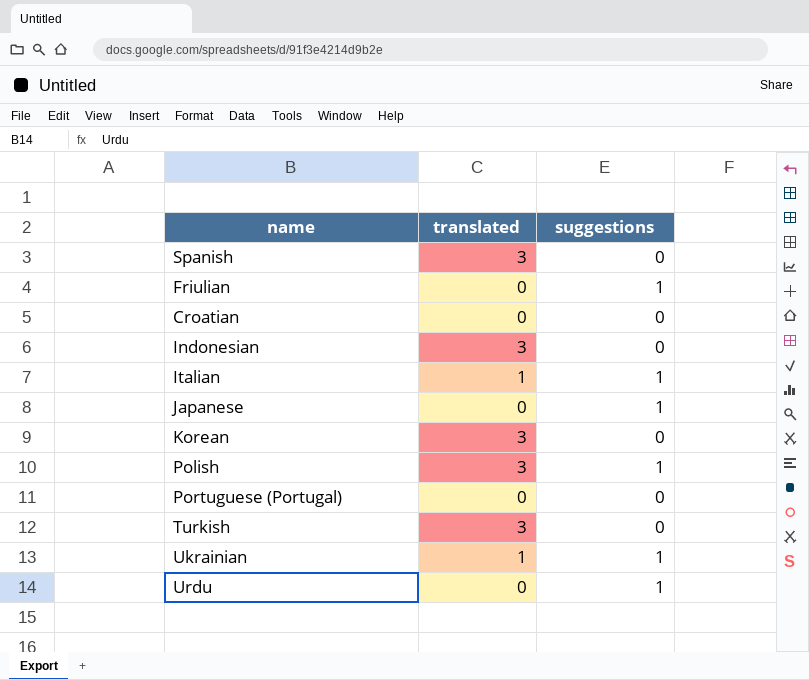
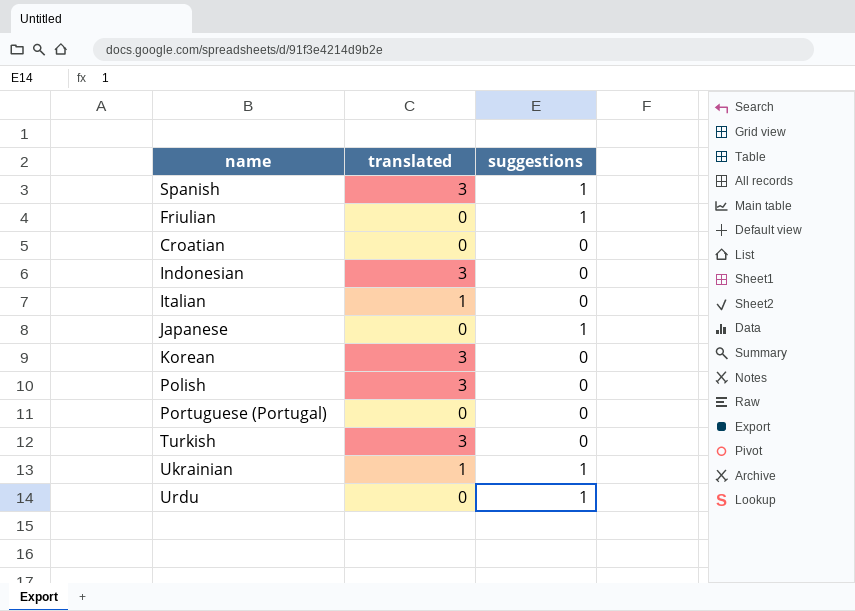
Spanish | suggestions: 0 -> 1
Italian | suggestions: 1 -> 0
Polish | suggestions: 1 -> 0

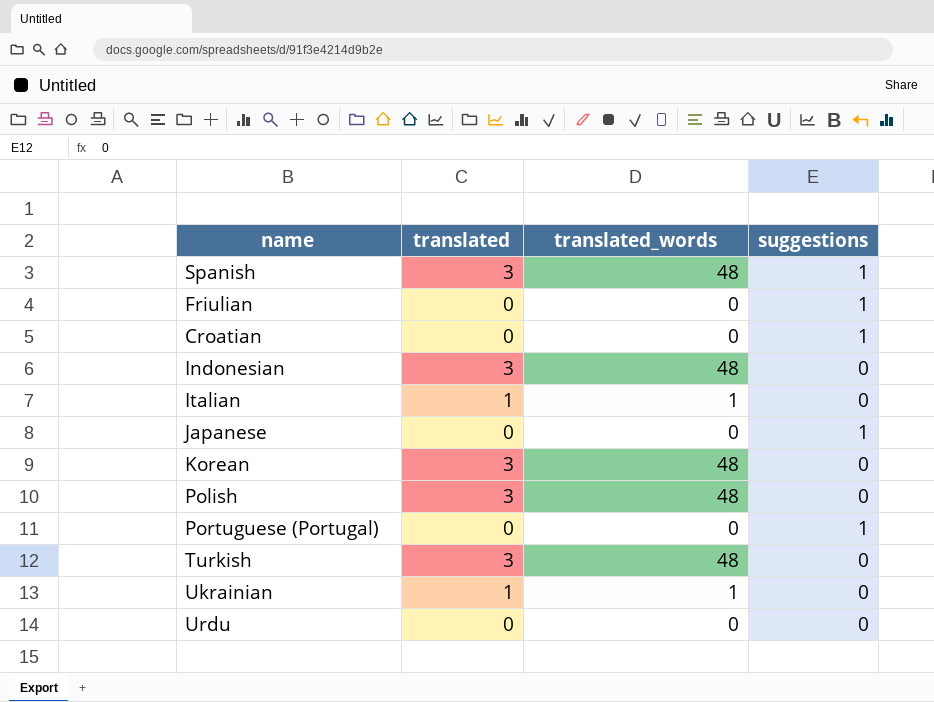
column translated_words | position: none -> 3
Croatian | suggestions: 0 -> 1
Portuguese (Portugal) | suggestions: 0 -> 1
Ukrainian | suggestions: 1 -> 0
Urdu | suggestions: 1 -> 0

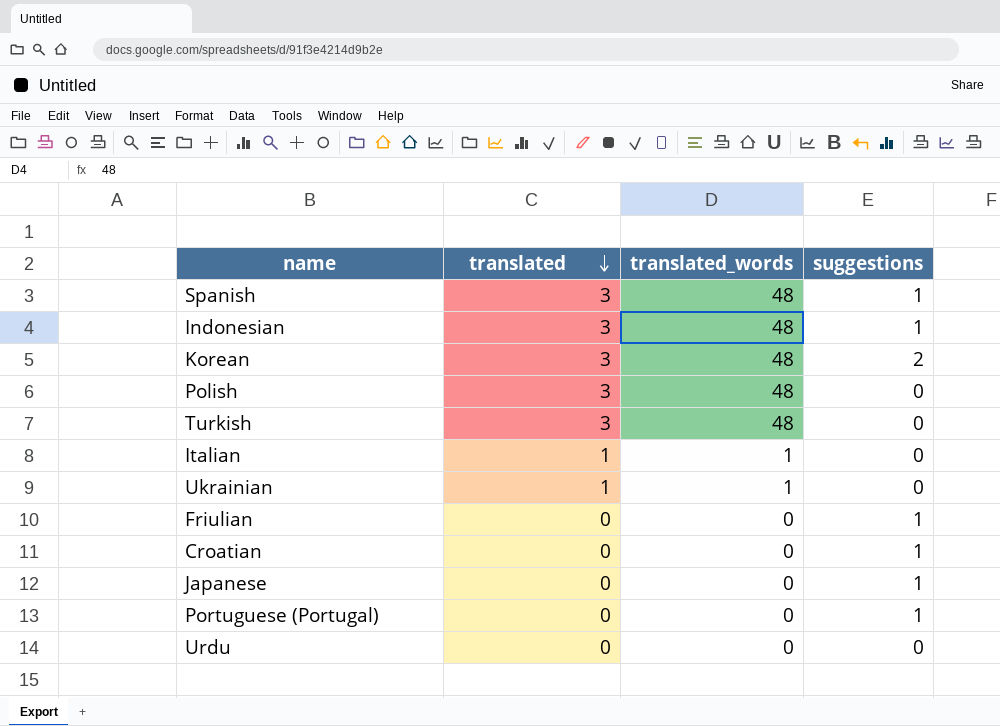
row order: none -> translated descending
Indonesian | suggestions: 0 -> 1
Korean | suggestions: 0 -> 2

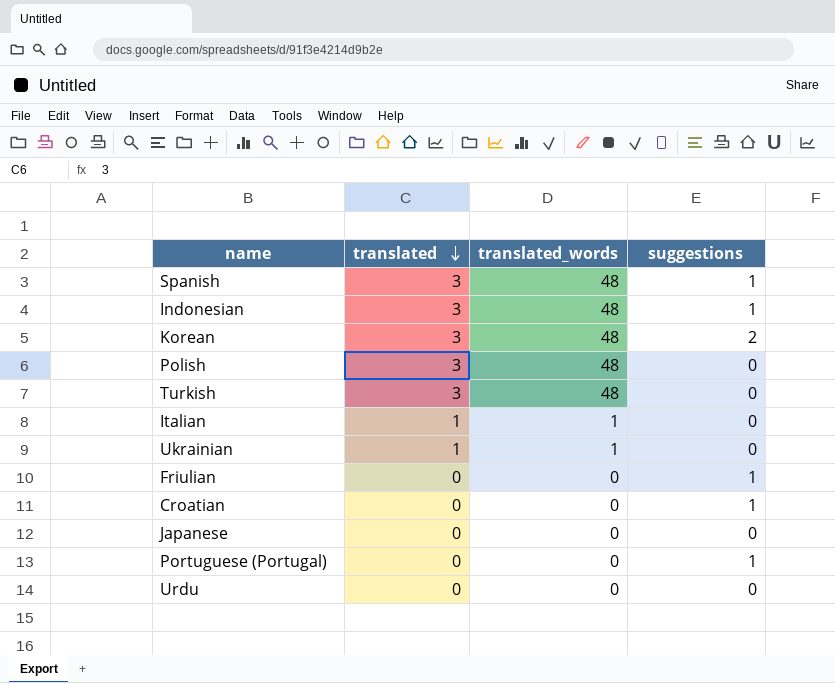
Japanese | suggestions: 1 -> 0

